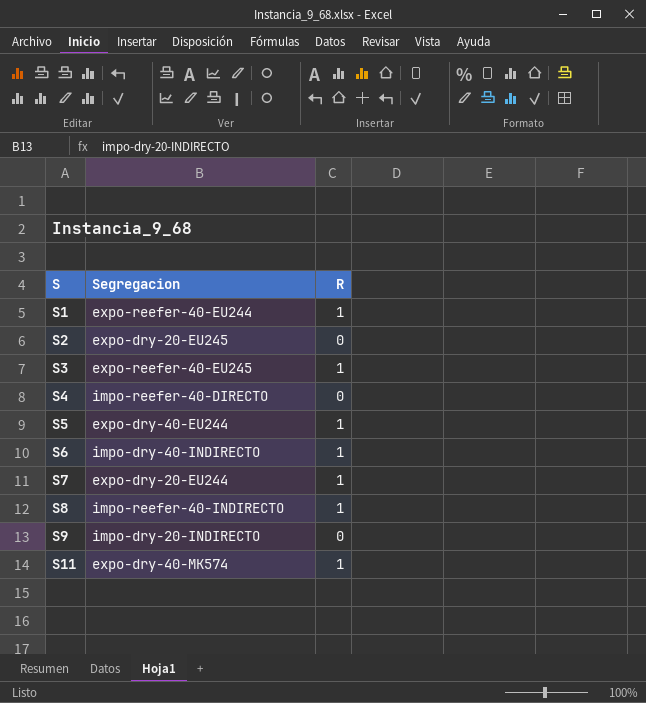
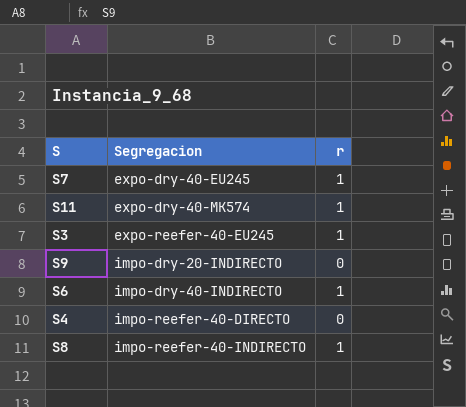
row order: S ascending -> Segregacion ascending
column name: R -> r
row S1: expo-reefer-40-EU244 | 1 -> none
row S2: expo-dry-20-EU245 | 0 -> none
row S5: expo-dry-40-EU244 | 1 -> none
S7 | Segregacion: expo-dry-20-EU244 -> expo-dry-40-EU245

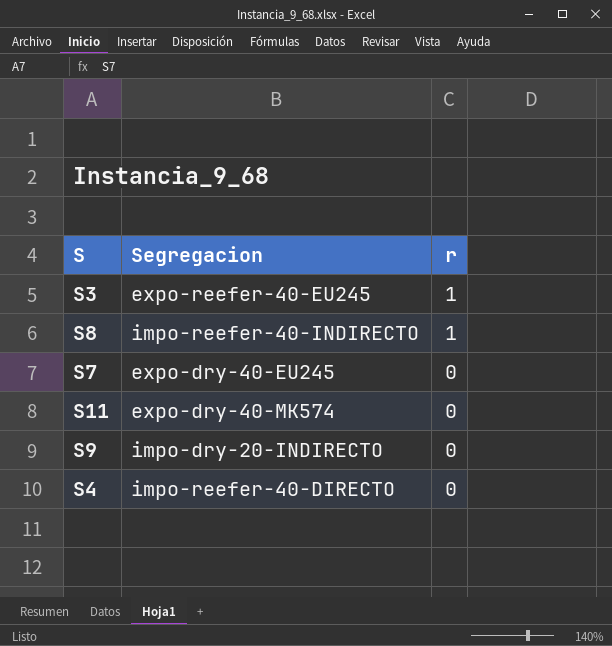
row order: Segregacion ascending -> r descending
row S6: impo-dry-40-INDIRECTO | 1 -> none
S7 | r: 1 -> 0
S11 | r: 1 -> 0

